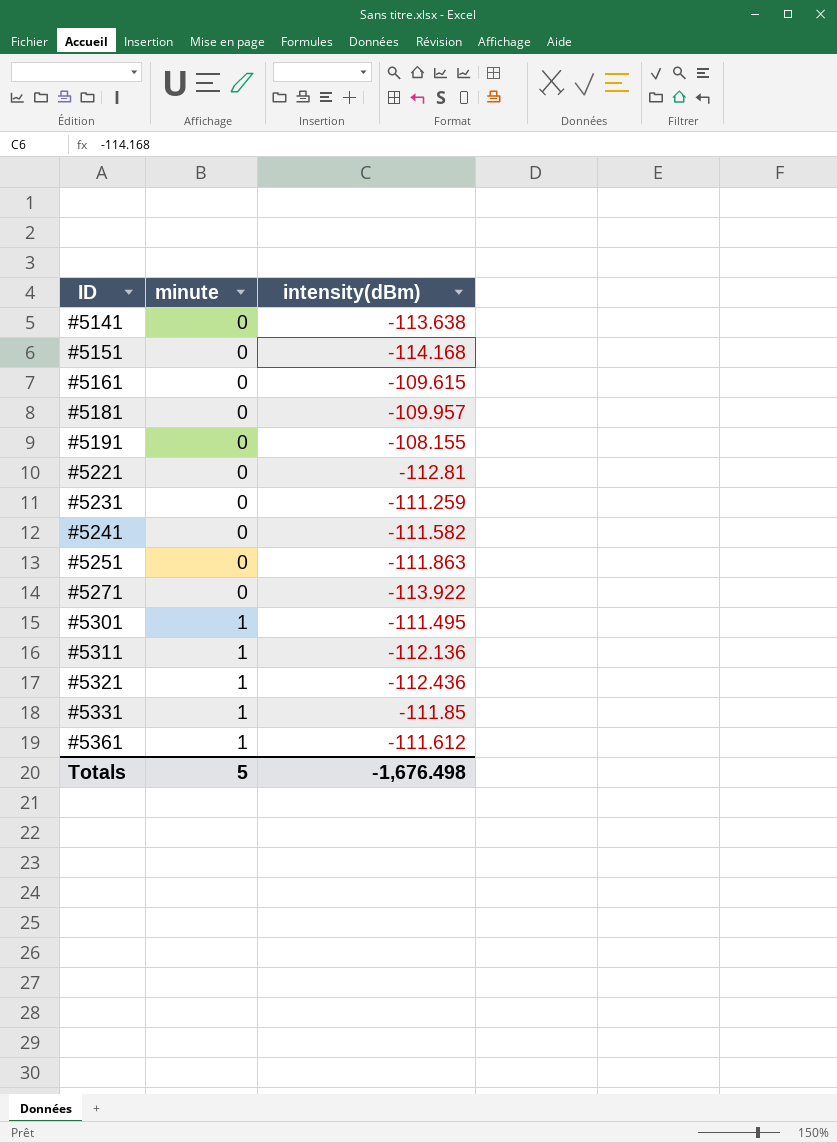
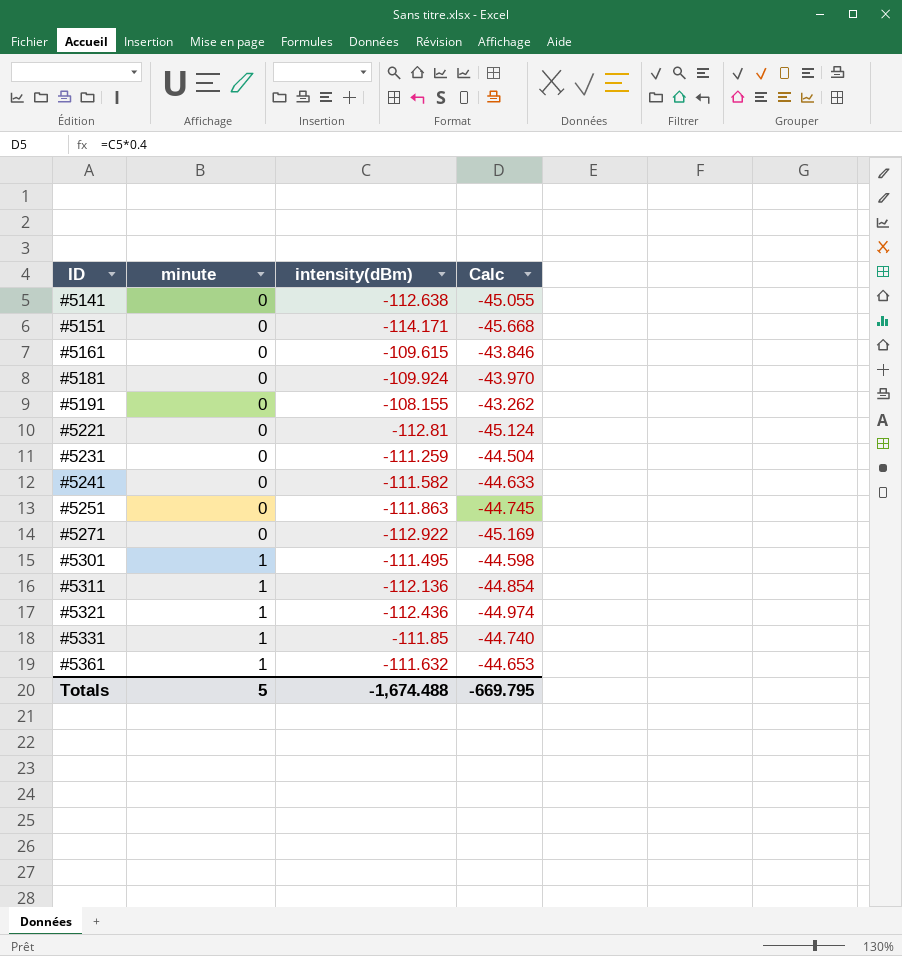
column Calc | formula: none -> [intensity(dBm)] * 0.4
#5141 | intensity(dBm): -113.638 -> -112.638
#5151 | intensity(dBm): -114.168 -> -114.171
#5181 | intensity(dBm): -109.957 -> -109.924
#5271 | intensity(dBm): -113.922 -> -112.922
#5361 | intensity(dBm): -111.612 -> -111.632
Totals | intensity(dBm): -1,676.498 -> -1,674.488

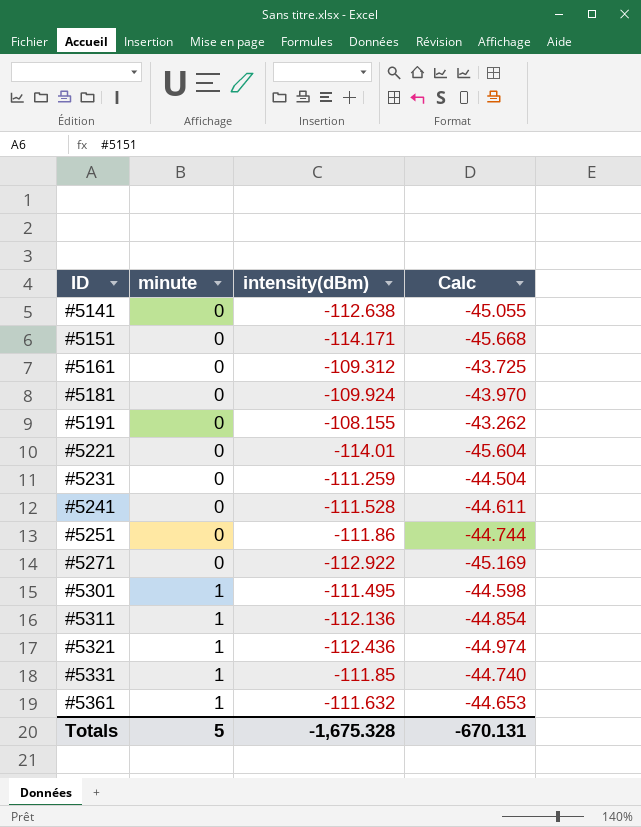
#5161 | intensity(dBm): -109.615 -> -109.312
#5161 | Calc: -43.846 -> -43.725
#5221 | intensity(dBm): -112.81 -> -114.01
#5221 | Calc: -45.124 -> -45.604
#5241 | intensity(dBm): -111.582 -> -111.528
#5241 | Calc: -44.633 -> -44.611
#5251 | intensity(dBm): -111.863 -> -111.86
#5251 | Calc: -44.745 -> -44.744
Totals | intensity(dBm): -1,674.488 -> -1,675.328
Totals | Calc: -669.795 -> -670.131

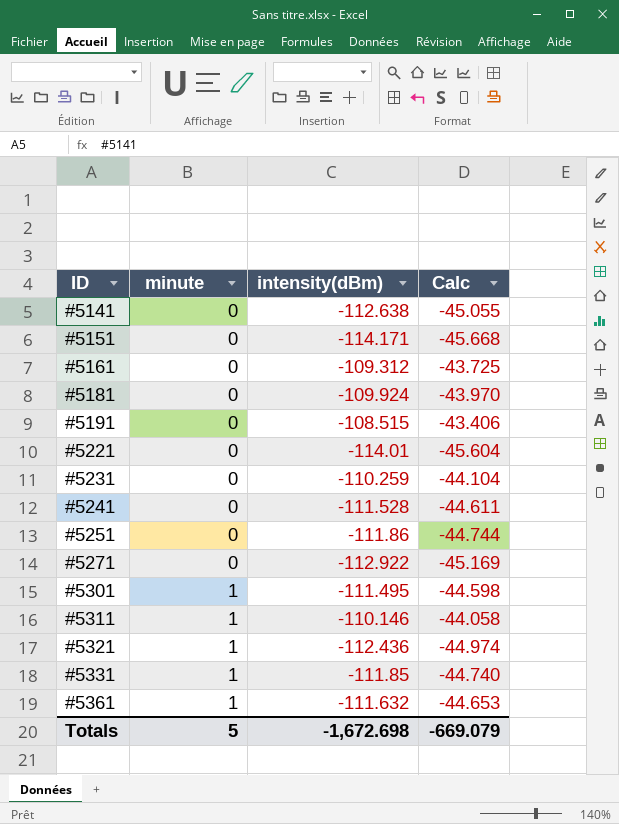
#5191 | intensity(dBm): -108.155 -> -108.515
#5191 | Calc: -43.262 -> -43.406
#5231 | intensity(dBm): -111.259 -> -110.259
#5231 | Calc: -44.504 -> -44.104
#5311 | intensity(dBm): -112.136 -> -110.146
#5311 | Calc: -44.854 -> -44.058
Totals | intensity(dBm): -1,675.328 -> -1,672.698
Totals | Calc: -670.131 -> -669.079

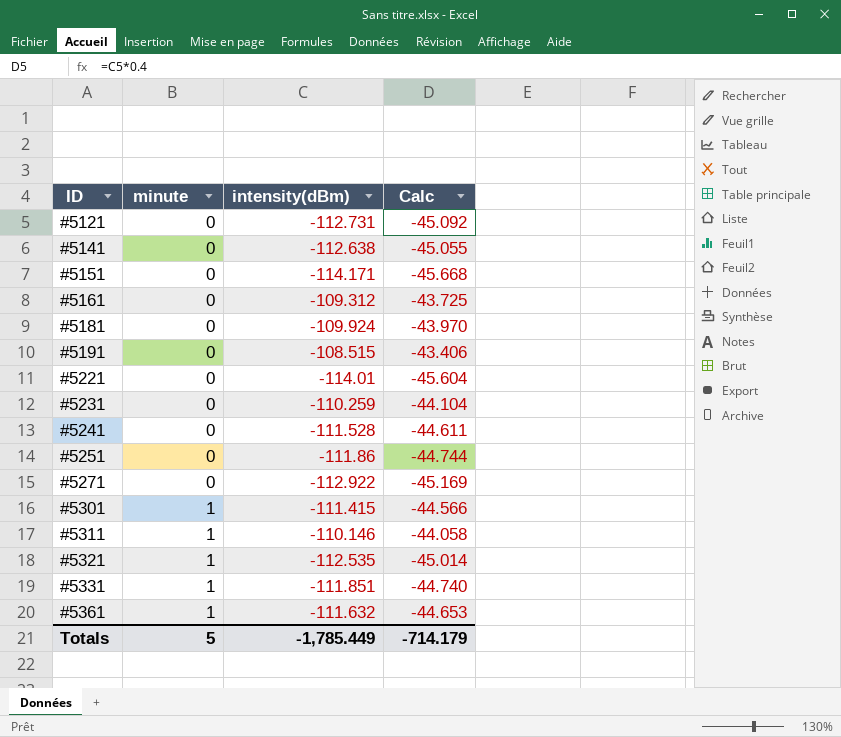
row #5121: none -> 0 | -112.731 | -45.092
#5301 | intensity(dBm): -111.495 -> -111.415
#5301 | Calc: -44.598 -> -44.566
#5321 | intensity(dBm): -112.436 -> -112.535
#5321 | Calc: -44.974 -> -45.014
#5331 | intensity(dBm): -111.85 -> -111.851
Totals | intensity(dBm): -1,672.698 -> -1,785.449
Totals | Calc: -669.079 -> -714.179

